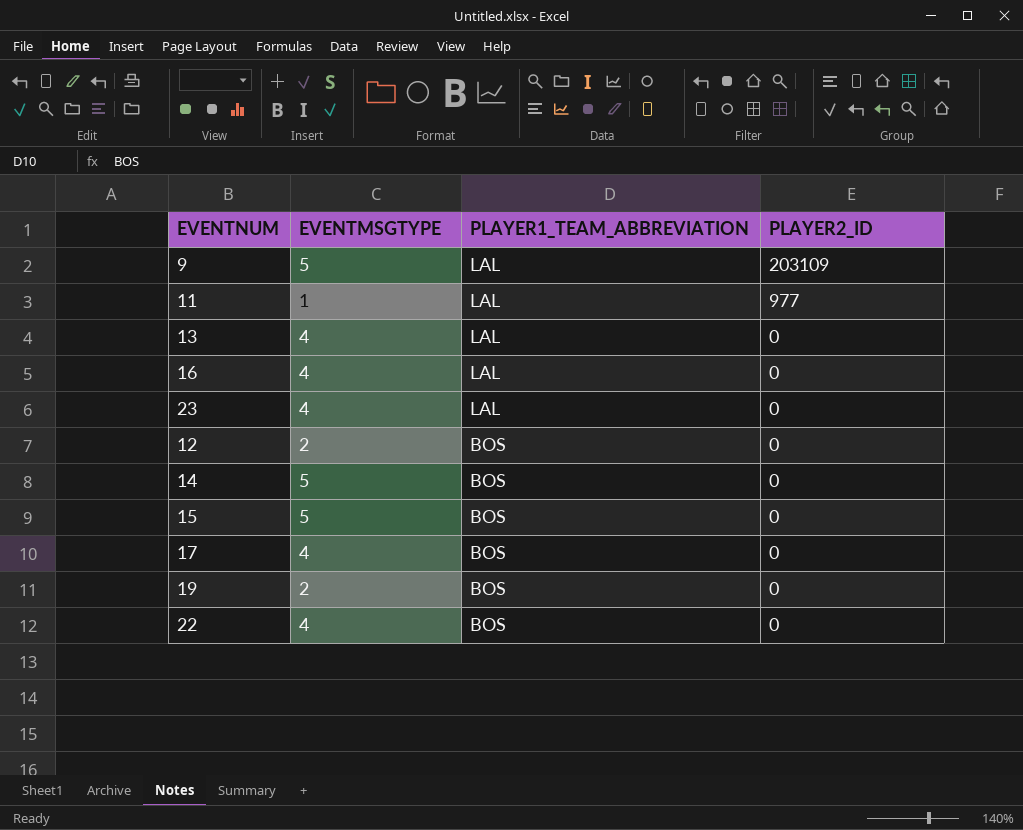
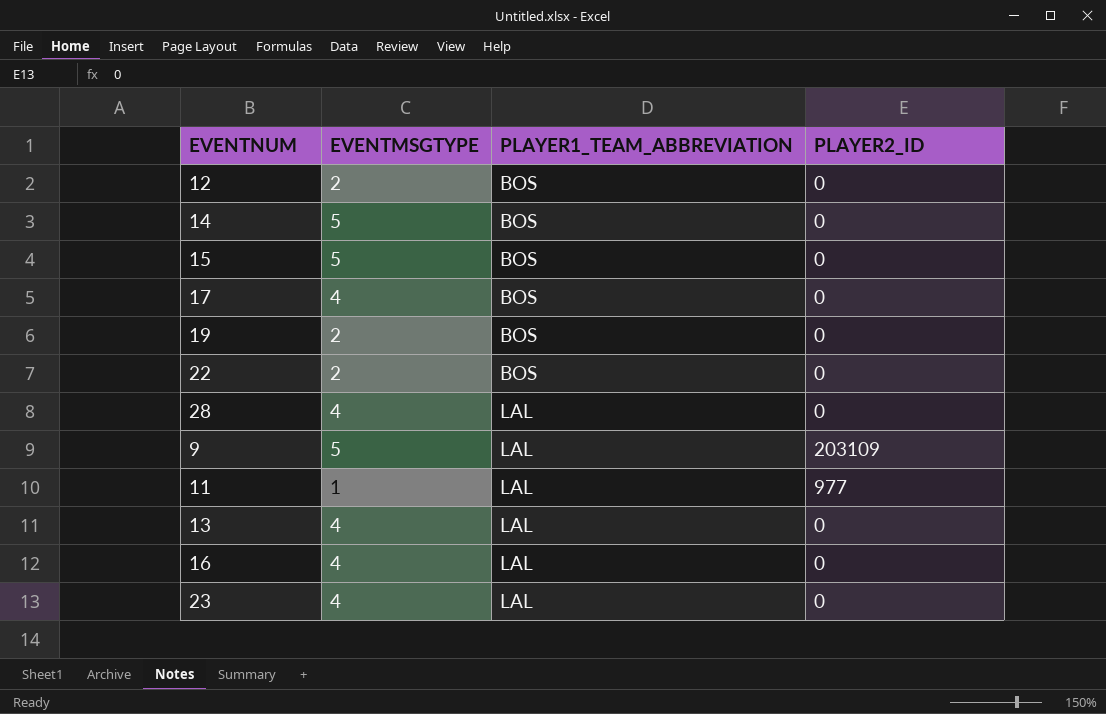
row order: PLAYER1_TEAM_ABBREVIATION descending -> PLAYER1_TEAM_ABBREVIATION ascending
22 | EVENTMSGTYPE: 4 -> 2
row 28: none -> 4 | LAL | 0

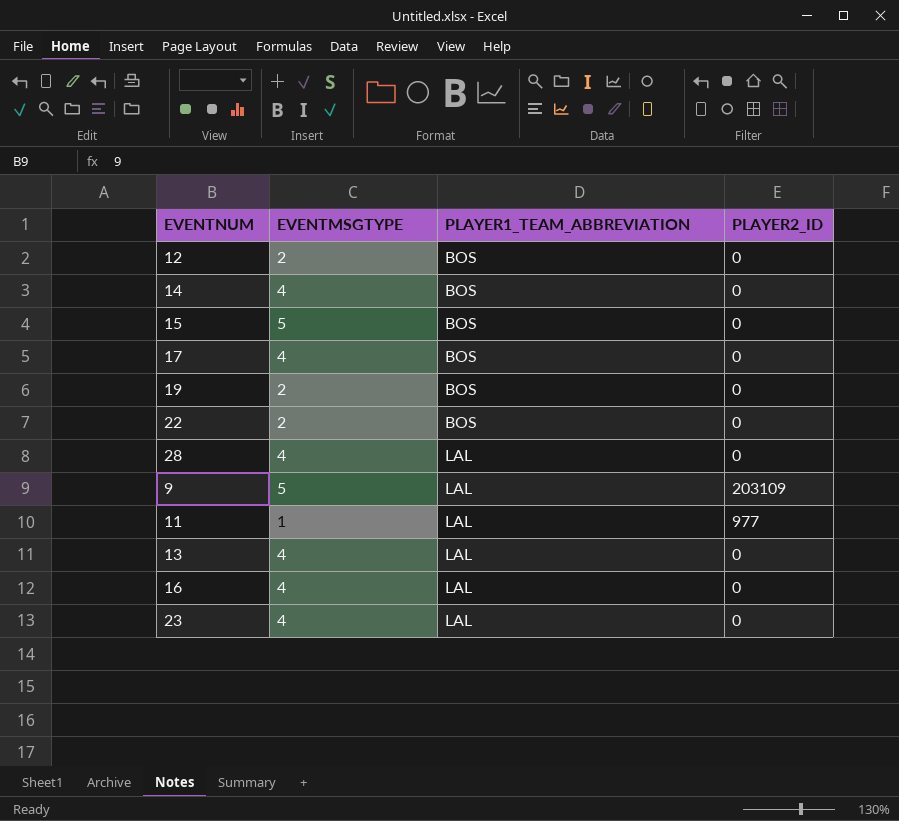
14 | EVENTMSGTYPE: 5 -> 4

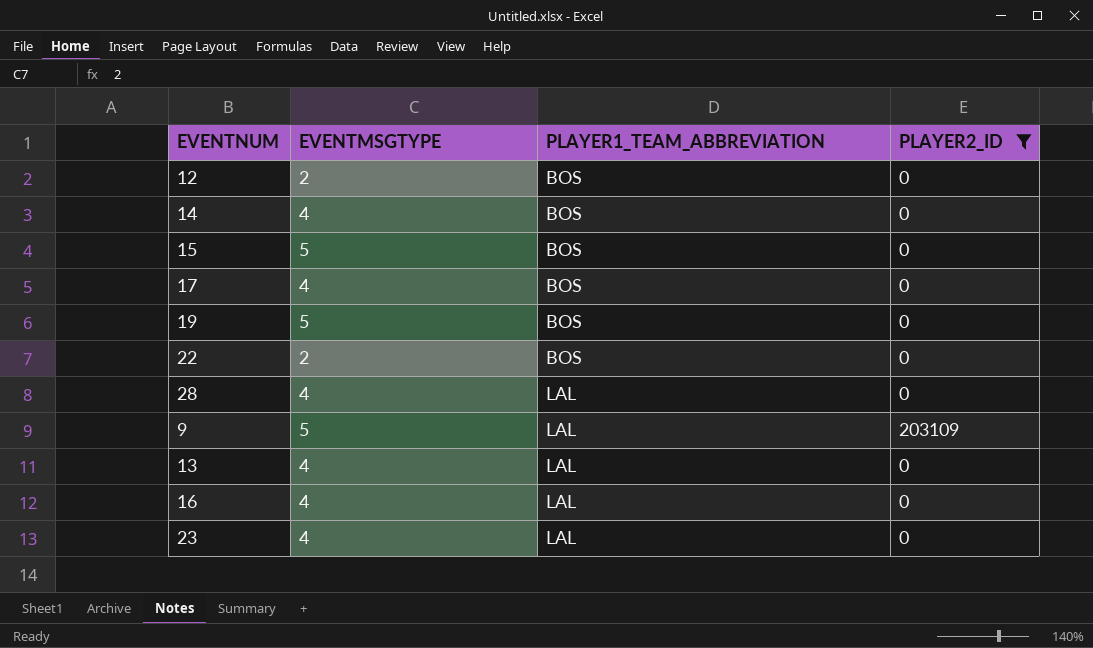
filter: none -> PLAYER2_ID != 977
19 | EVENTMSGTYPE: 2 -> 5

